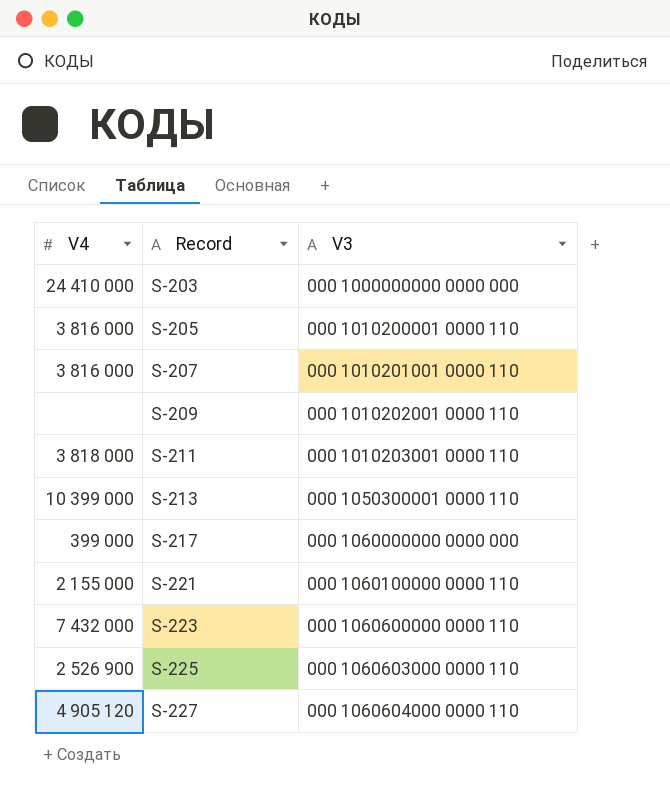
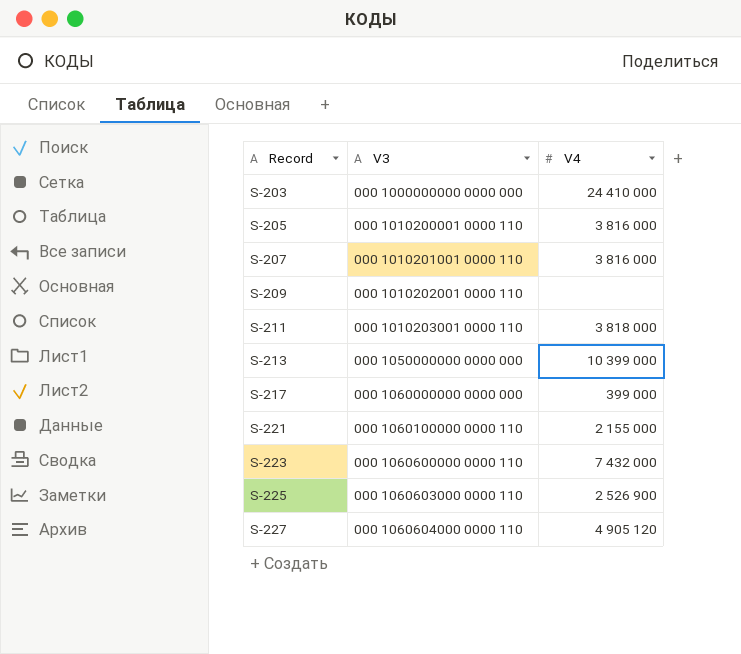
column V4 | position: 1 -> 3
S-213 | V3: 000 1050300001 0000 110 -> 000 1050000000 0000 000

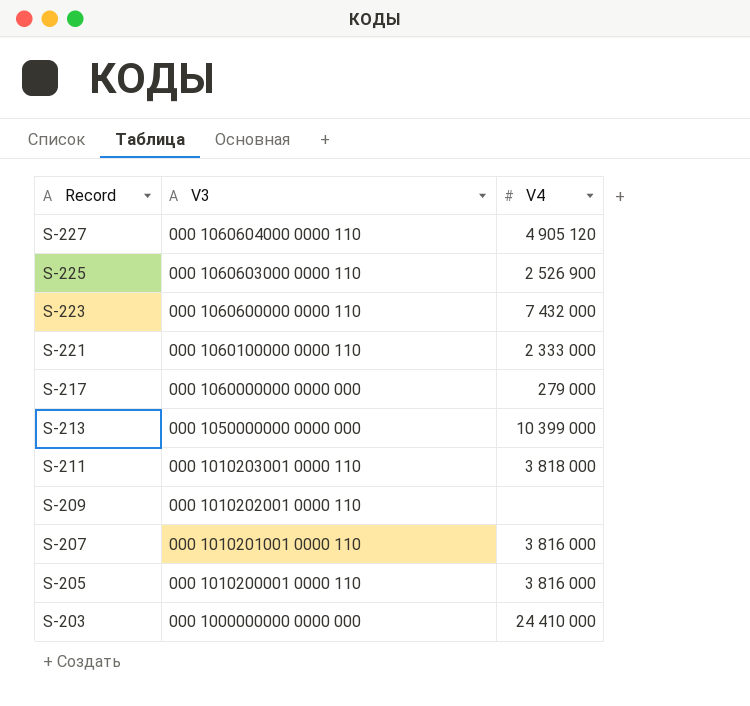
row order: Record ascending -> Record descending
S-221 | V4: 2 155 000 -> 2 333 000
S-217 | V4: 399 000 -> 279 000

